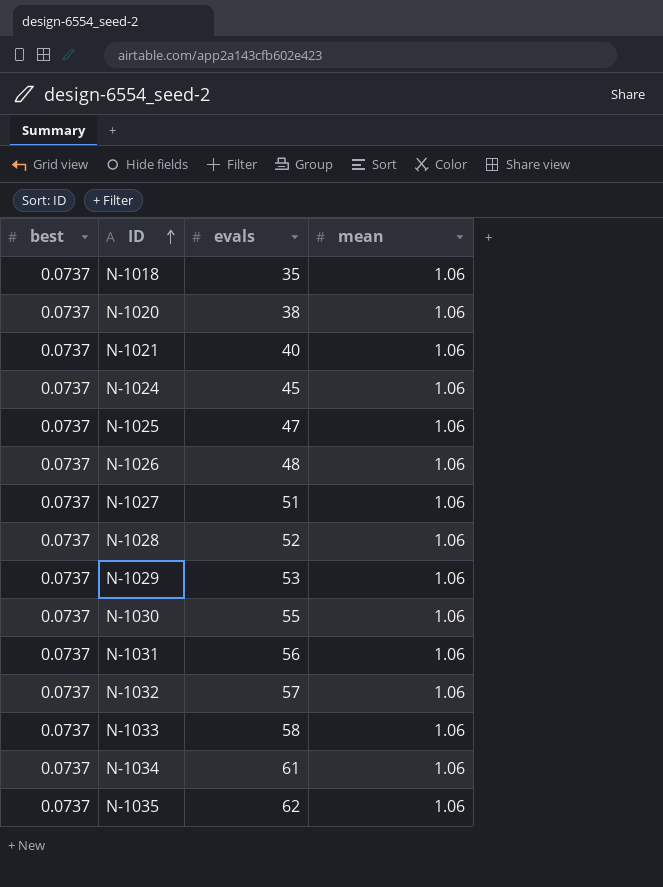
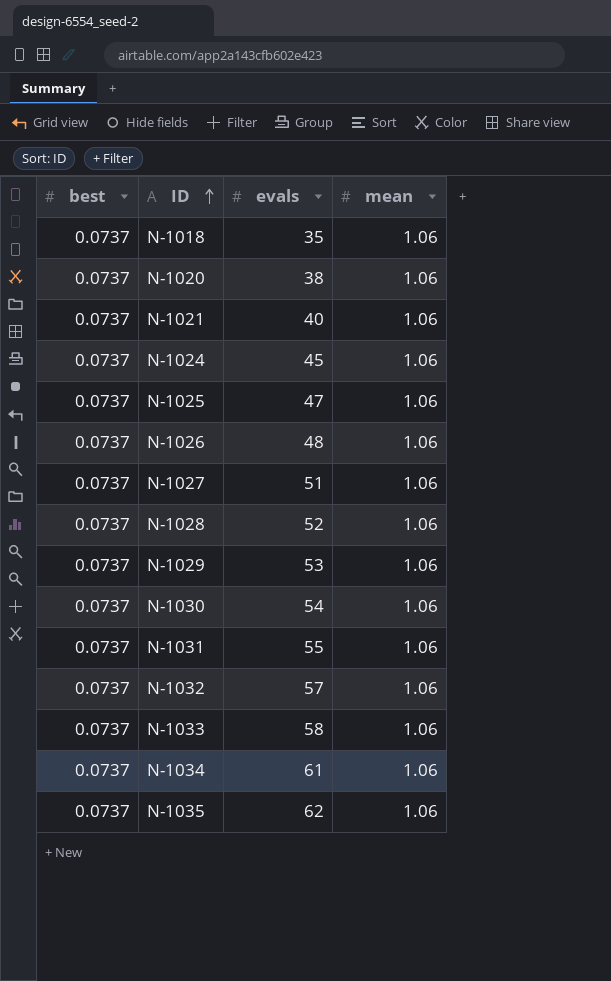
N-1030 | evals: 55 -> 54
N-1031 | evals: 56 -> 55

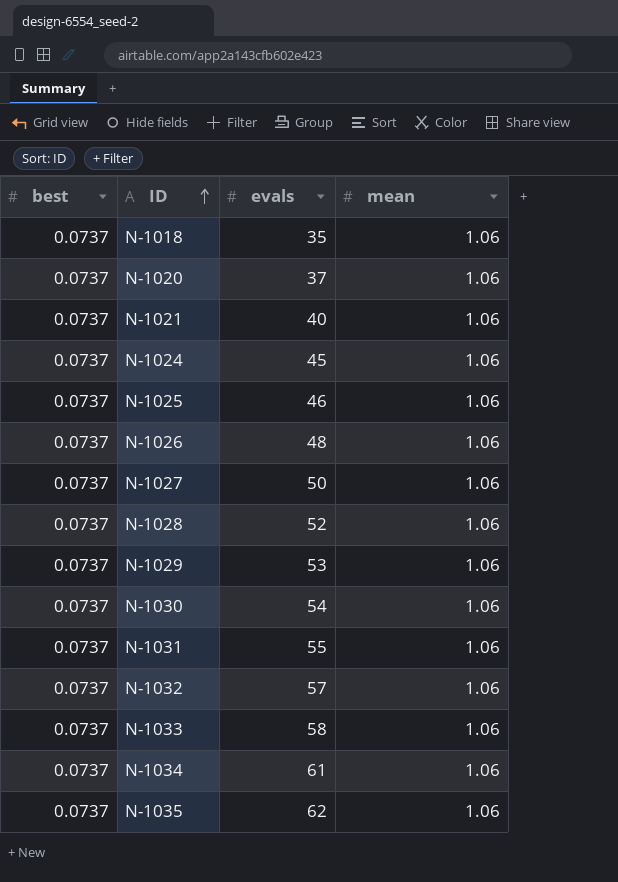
N-1020 | evals: 38 -> 37
N-1025 | evals: 47 -> 46
N-1027 | evals: 51 -> 50

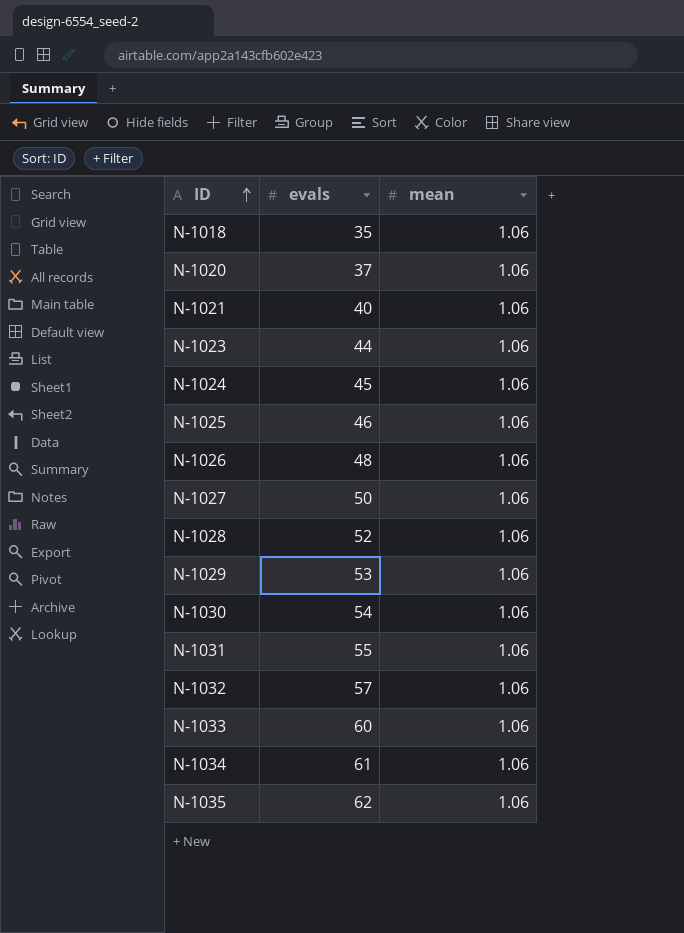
column best | position: 1 -> none
row N-1023: none -> 44 | 1.06
N-1033 | evals: 58 -> 60

